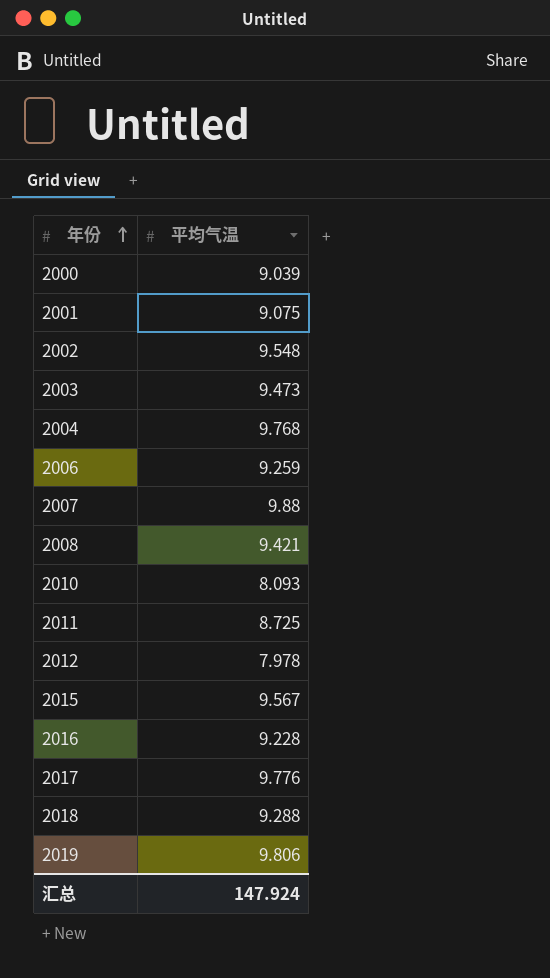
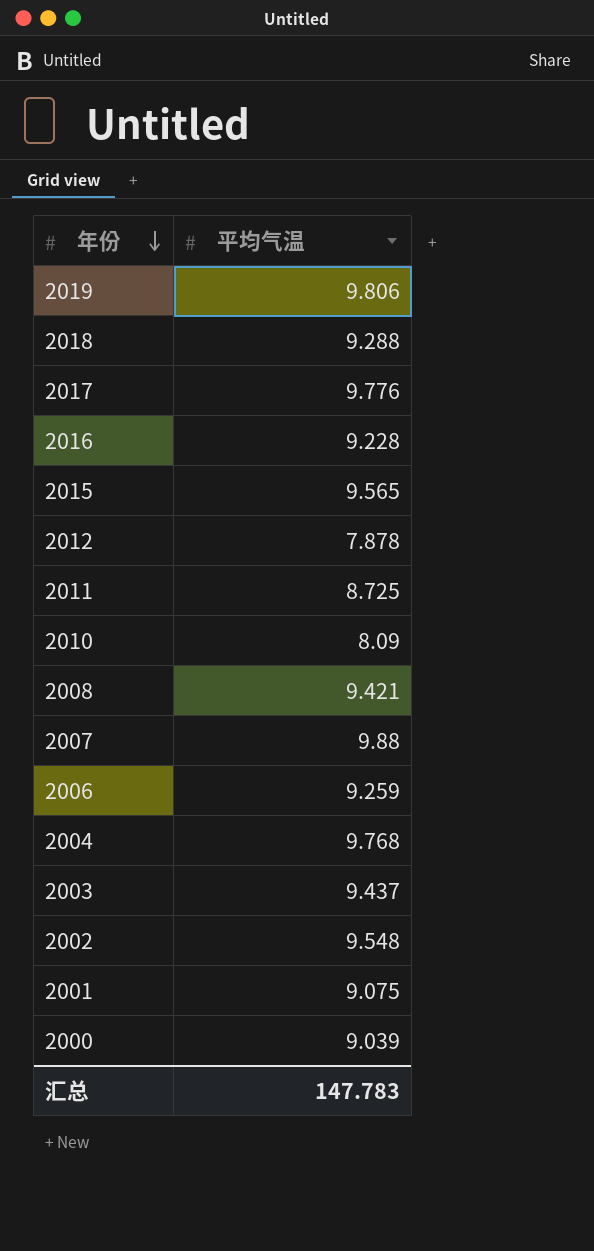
row order: 年份 ascending -> 年份 descending
2015 | 平均气温: 9.567 -> 9.565
2012 | 平均气温: 7.978 -> 7.878
2010 | 平均气温: 8.093 -> 8.09
2003 | 平均气温: 9.473 -> 9.437
汇总 | 平均气温: 147.924 -> 147.783

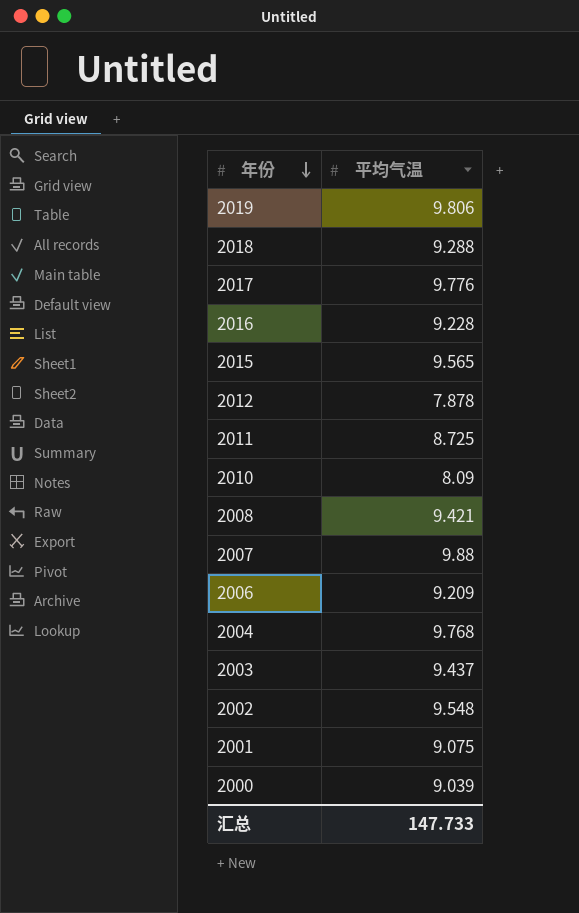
2006 | 平均气温: 9.259 -> 9.209
汇总 | 平均气温: 147.783 -> 147.733

